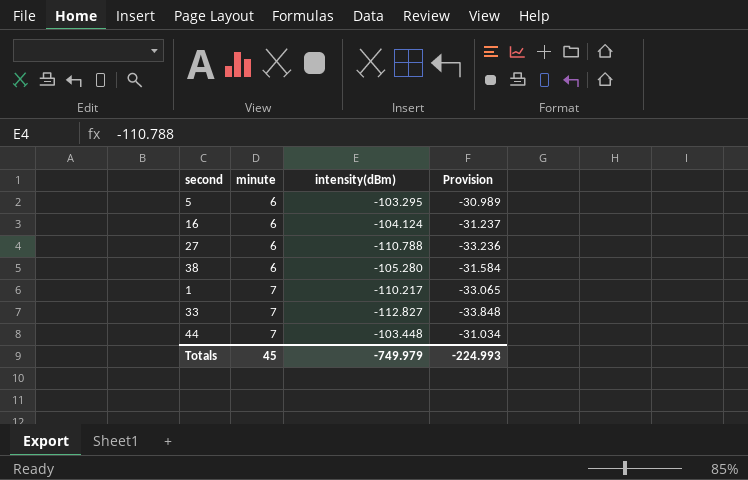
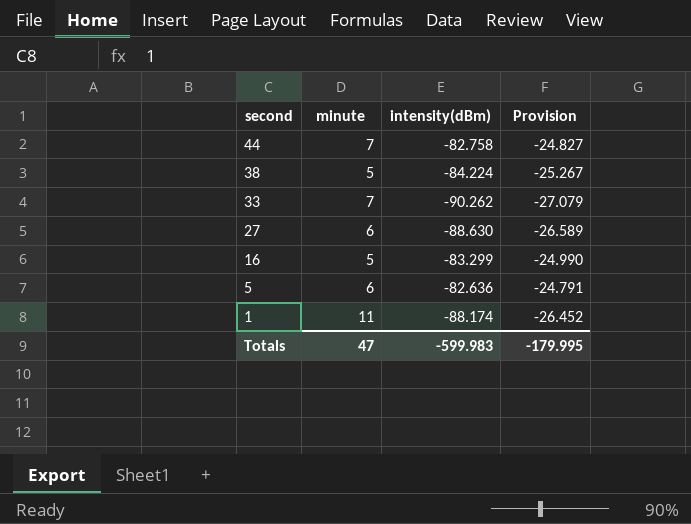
row order: minute ascending -> second descending
44 | intensity(dBm): -103.448 -> -82.758
44 | Provision: -31.034 -> -24.827
38 | minute: 6 -> 5
38 | intensity(dBm): -105.280 -> -84.224
38 | Provision: -31.584 -> -25.267
33 | intensity(dBm): -112.827 -> -90.262
33 | Provision: -33.848 -> -27.079
27 | intensity(dBm): -110.788 -> -88.630
27 | Provision: -33.236 -> -26.589
16 | minute: 6 -> 5
16 | intensity(dBm): -104.124 -> -83.299
16 | Provision: -31.237 -> -24.990
5 | intensity(dBm): -103.295 -> -82.636
5 | Provision: -30.989 -> -24.791
1 | minute: 7 -> 11
1 | intensity(dBm): -110.217 -> -88.174
1 | Provision: -33.065 -> -26.452
Totals | minute: 45 -> 47
Totals | intensity(dBm): -749.979 -> -599.983
Totals | Provision: -224.993 -> -179.995

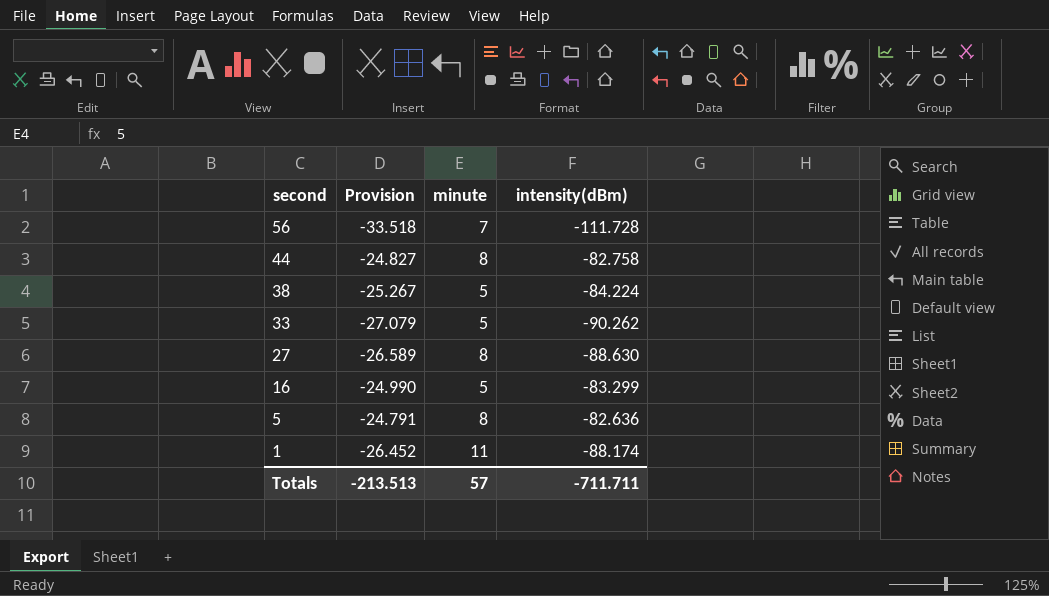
column Provision | position: 4 -> 2
row 56: none -> -33.518 | 7 | -111.728
44 | minute: 7 -> 8
33 | minute: 7 -> 5
27 | minute: 6 -> 8
5 | minute: 6 -> 8
Totals | Provision: -179.995 -> -213.513
Totals | minute: 47 -> 57
Totals | intensity(dBm): -599.983 -> -711.711

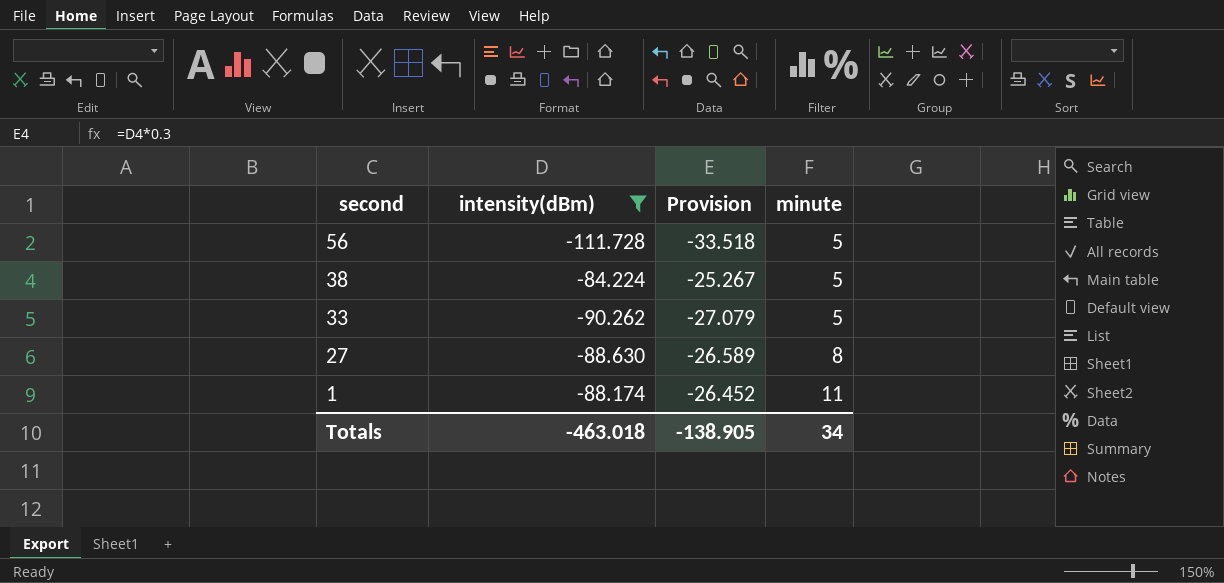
filter: none -> intensity(dBm) <= -84.224
column intensity(dBm) | position: 4 -> 2
56 | minute: 7 -> 5
Totals | intensity(dBm): -711.711 -> -463.018
Totals | Provision: -213.513 -> -138.905
Totals | minute: 57 -> 34

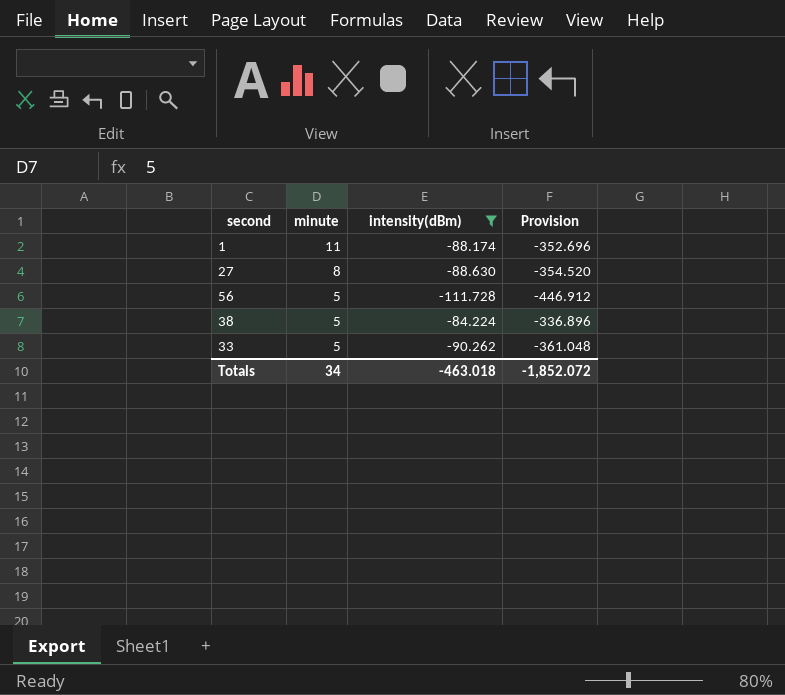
row order: second descending -> minute descending
column minute | position: 4 -> 2
column Provision | formula: [intensity(dBm)] * 0.3 -> [intensity(dBm)] * 4
Totals | Provision: -138.905 -> -1,852.072

